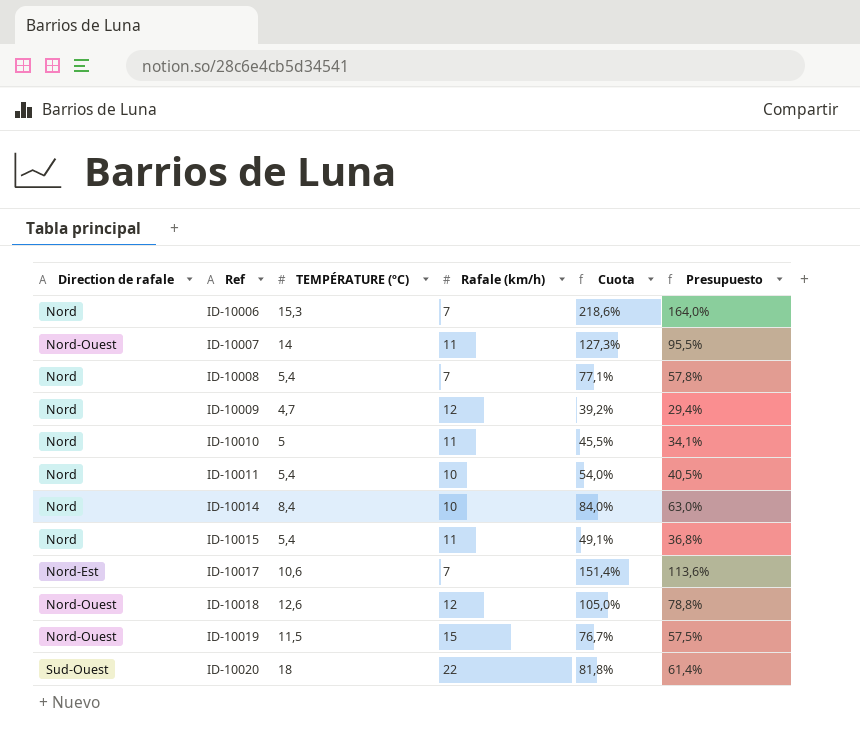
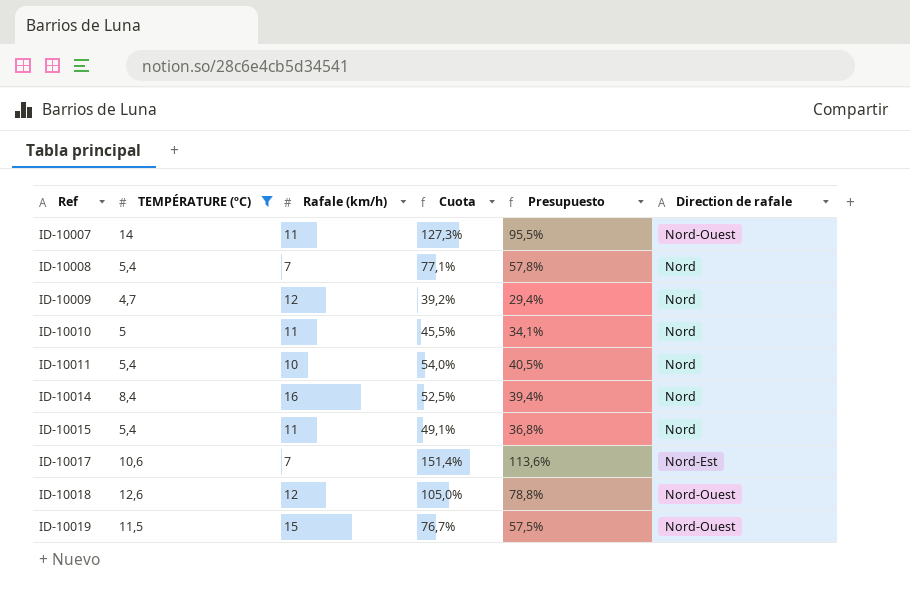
filter: none -> TEMPÉRATURE (ºC) <= 14
column Direction de rafale | position: 1 -> 6
ID-10014 | Rafale (km/h): 10 -> 16
ID-10014 | Cuota: 84,0% -> 52,5%
ID-10014 | Presupuesto: 63,0% -> 39,4%

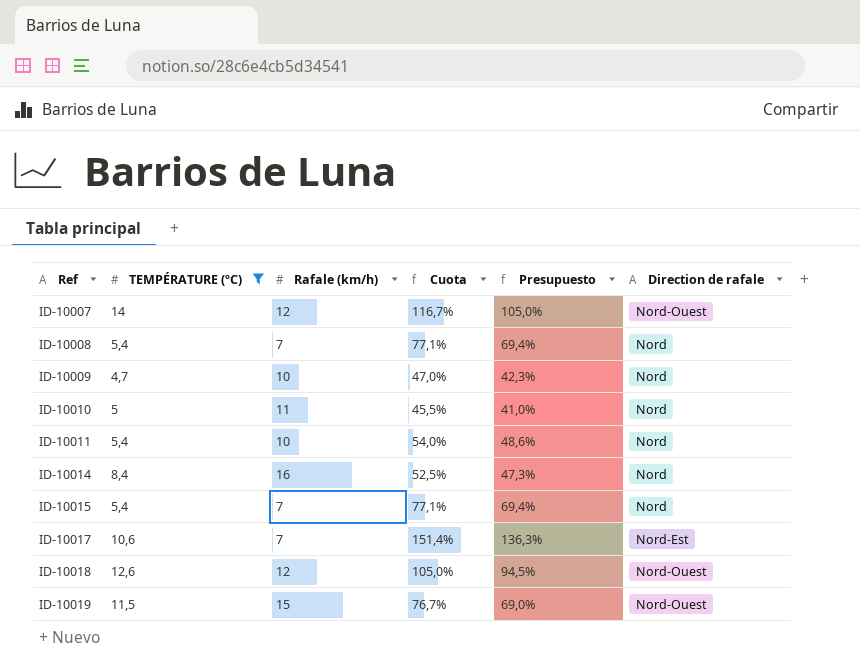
column Presupuesto | formula: [Cuota] * 0,75 -> [Cuota] * 0,9
ID-10007 | Rafale (km/h): 11 -> 12
ID-10007 | Cuota: 127,3% -> 116,7%
ID-10009 | Rafale (km/h): 12 -> 10
ID-10009 | Cuota: 39,2% -> 47,0%
ID-10015 | Rafale (km/h): 11 -> 7
ID-10015 | Cuota: 49,1% -> 77,1%

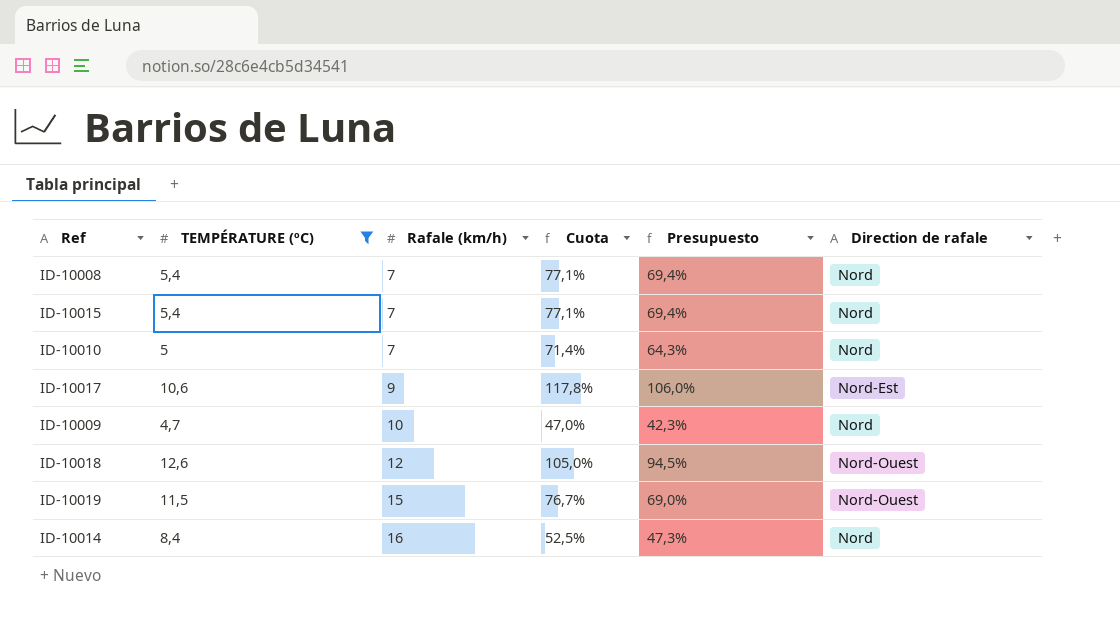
row order: Ref ascending -> Rafale (km/h) ascending
row ID-10007: 14 | 12 | 116,7% | 105,0% | Nord-Ouest -> none
row ID-10011: 5,4 | 10 | 54,0% | 48,6% | Nord -> none
ID-10010 | Rafale (km/h): 11 -> 7
ID-10010 | Cuota: 45,5% -> 71,4%
ID-10010 | Presupuesto: 41,0% -> 64,3%
ID-10017 | Rafale (km/h): 7 -> 9
ID-10017 | Cuota: 151,4% -> 117,8%
ID-10017 | Presupuesto: 136,3% -> 106,0%

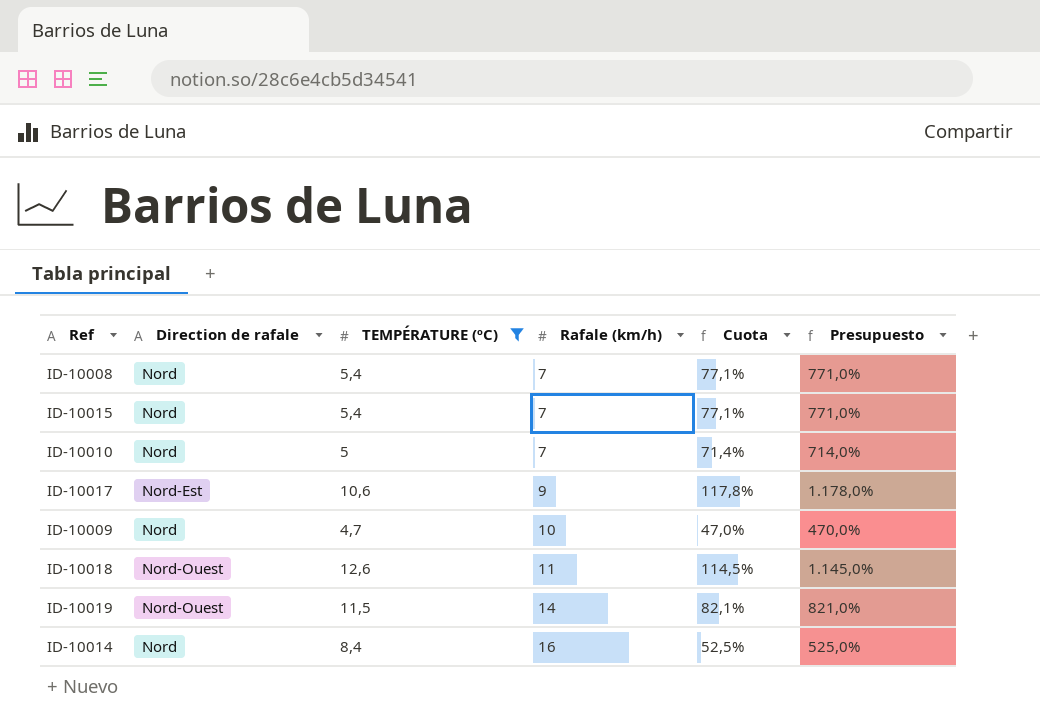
column Direction de rafale | position: 6 -> 2
column Presupuesto | formula: [Cuota] * 0,9 -> [Cuota] * 10
ID-10018 | Rafale (km/h): 12 -> 11
ID-10018 | Cuota: 105,0% -> 114,5%
ID-10019 | Rafale (km/h): 15 -> 14
ID-10019 | Cuota: 76,7% -> 82,1%

